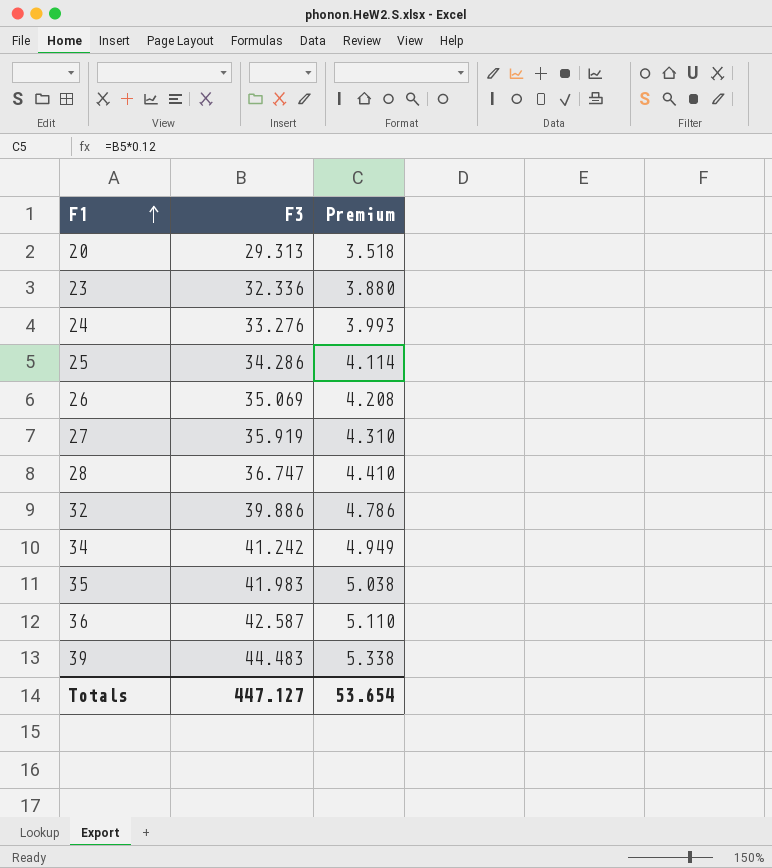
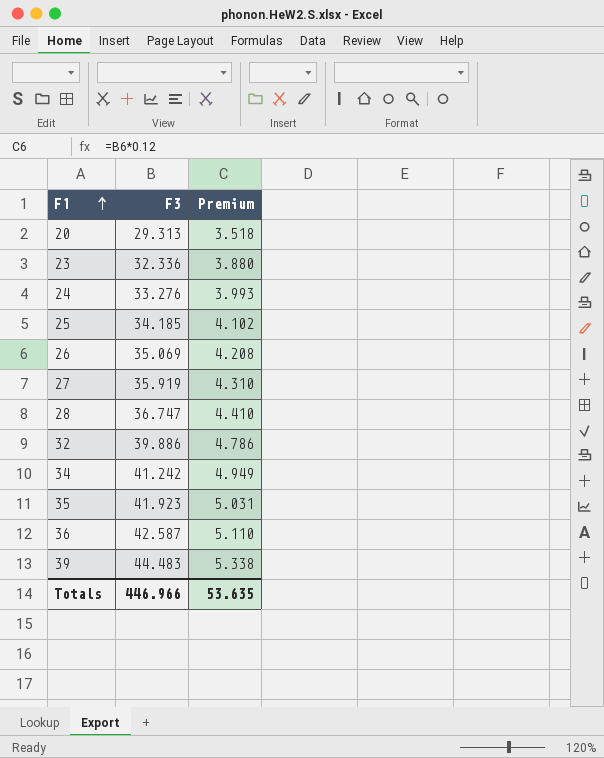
25 | F3: 34.286 -> 34.185
25 | Premium: 4.114 -> 4.102
35 | F3: 41.983 -> 41.923
35 | Premium: 5.038 -> 5.031
Totals | F3: 447.127 -> 446.966
Totals | Premium: 53.654 -> 53.635

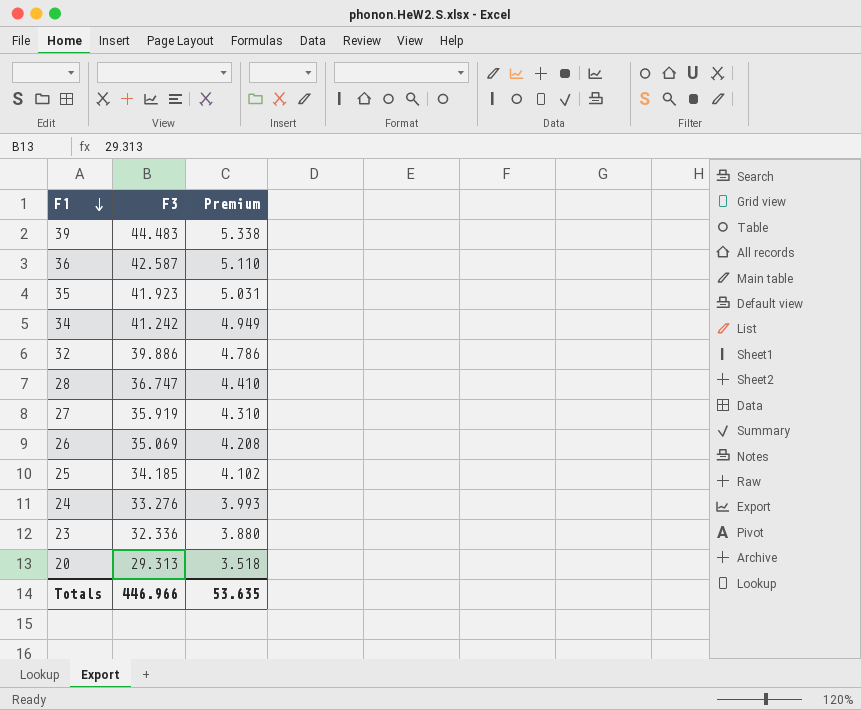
row order: F1 ascending -> F1 descending

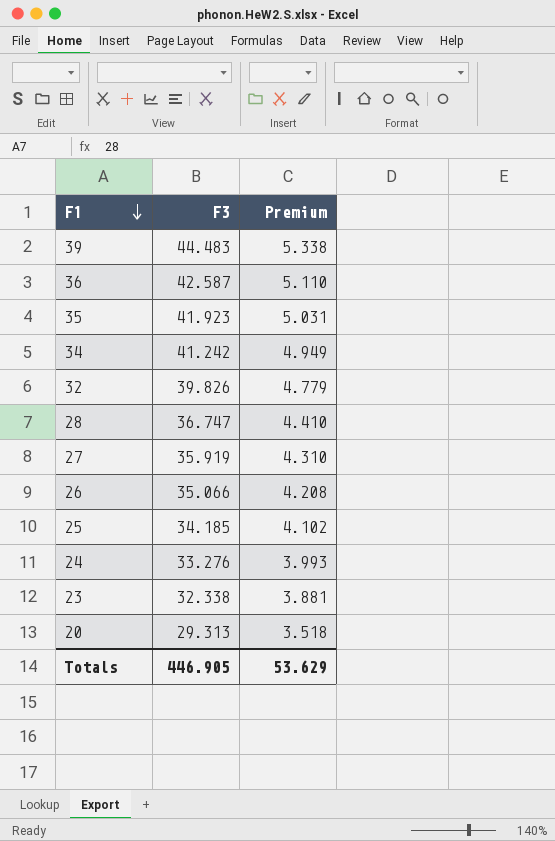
32 | F3: 39.886 -> 39.826
32 | Premium: 4.786 -> 4.779
26 | F3: 35.069 -> 35.066
23 | F3: 32.336 -> 32.338
23 | Premium: 3.880 -> 3.881
Totals | F3: 446.966 -> 446.905
Totals | Premium: 53.635 -> 53.629

